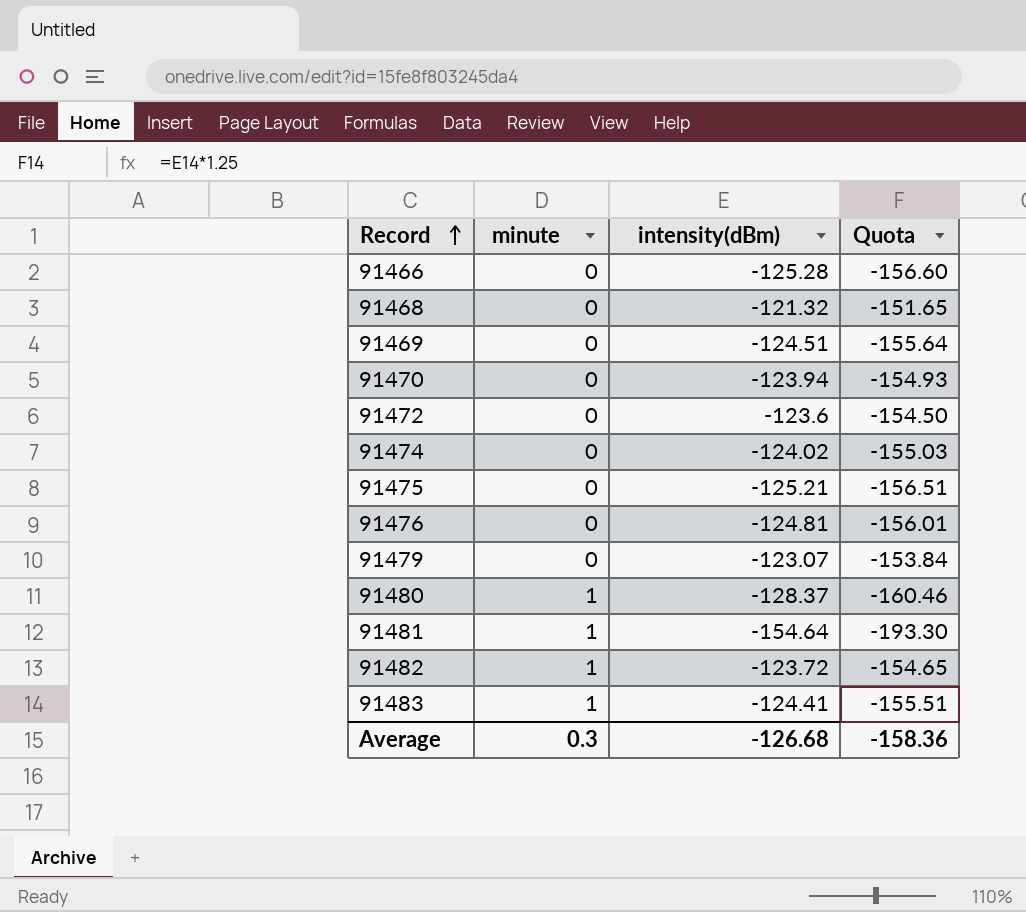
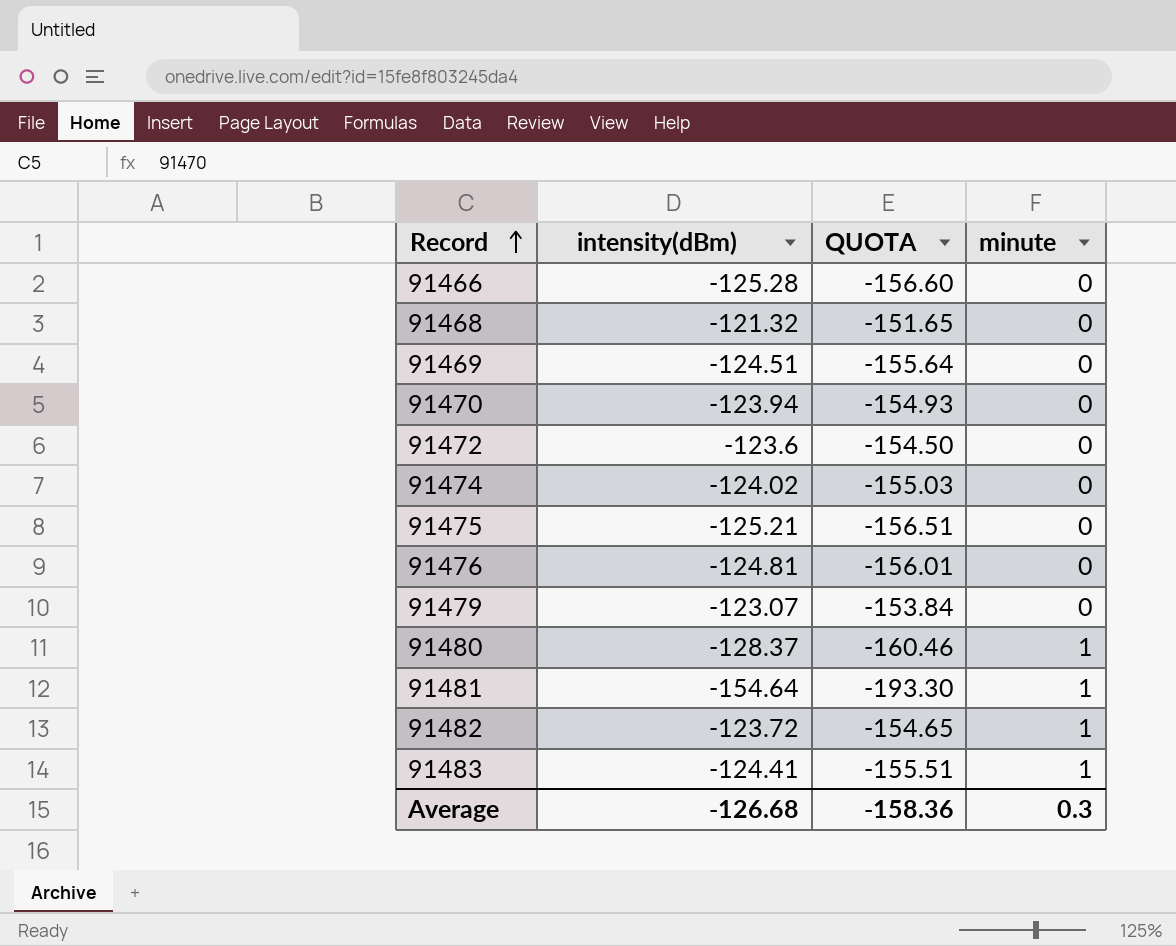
column name: Quota -> QUOTA
column minute | position: 2 -> 4

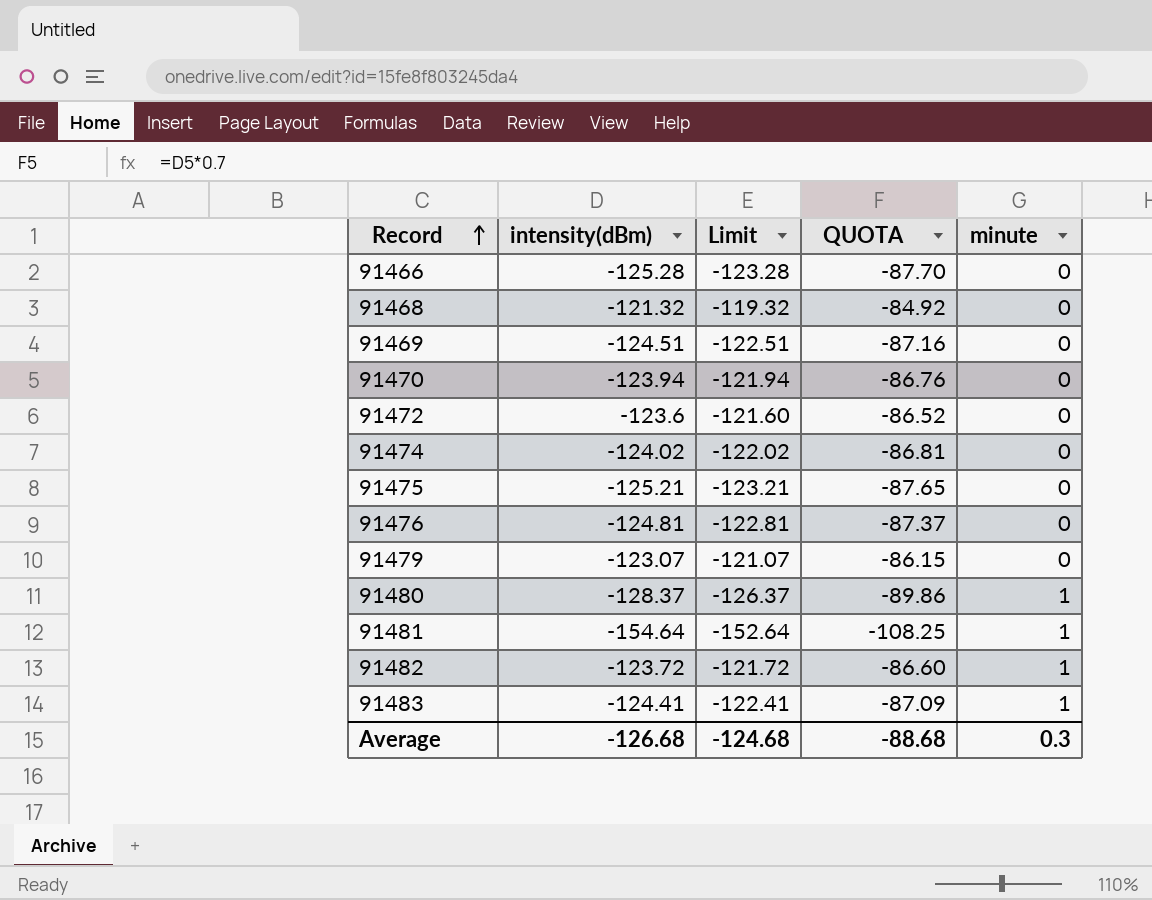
column Limit | formula: none -> [intensity(dBm)] + 2
column QUOTA | formula: [intensity(dBm)] * 1.25 -> [intensity(dBm)] * 0.7
Average | QUOTA: -158.36 -> -88.68

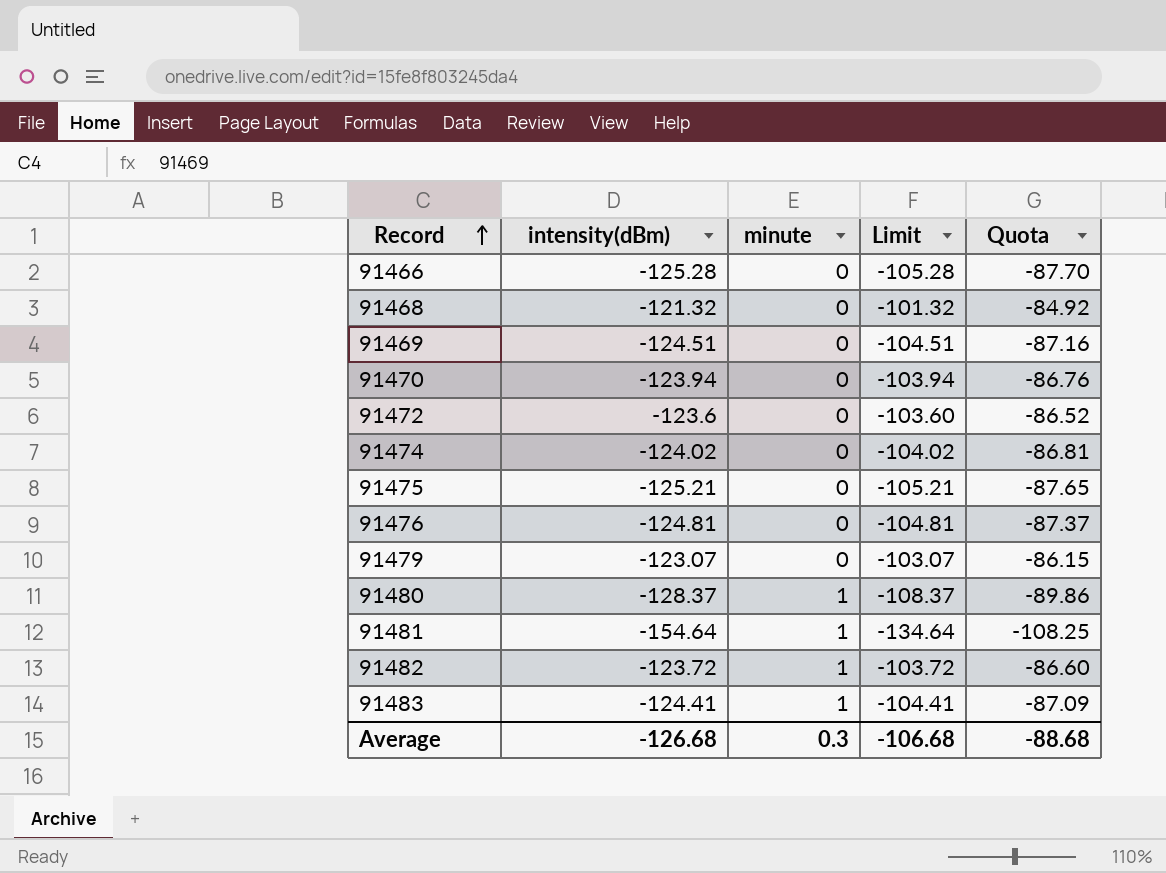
column minute | position: 5 -> 3
column Limit | formula: [intensity(dBm)] + 2 -> [intensity(dBm)] + 20
column name: QUOTA -> Quota
Average | Limit: -124.68 -> -106.68

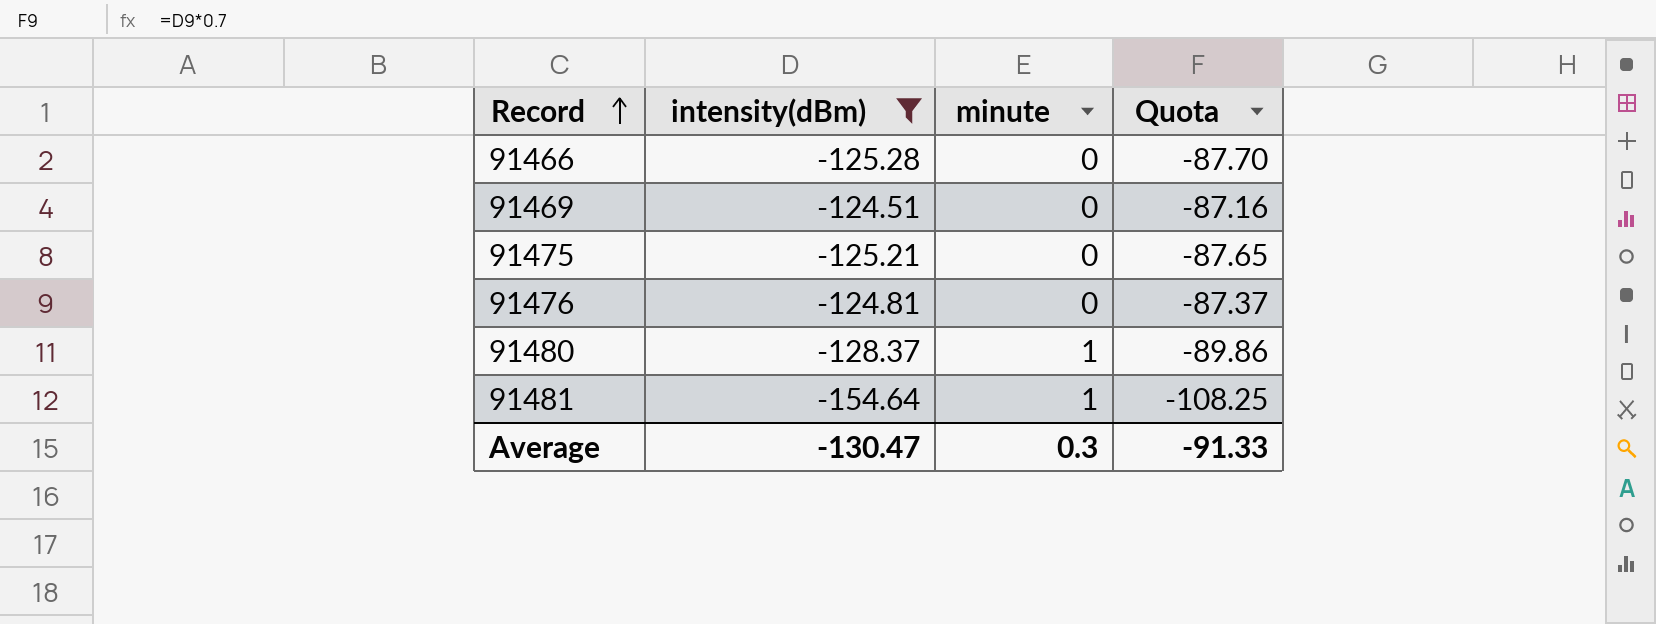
filter: none -> intensity(dBm) <= -124.51
column Limit | formula: [intensity(dBm)] + 20 -> none
Average | intensity(dBm): -126.68 -> -130.47
Average | Quota: -88.68 -> -91.33

